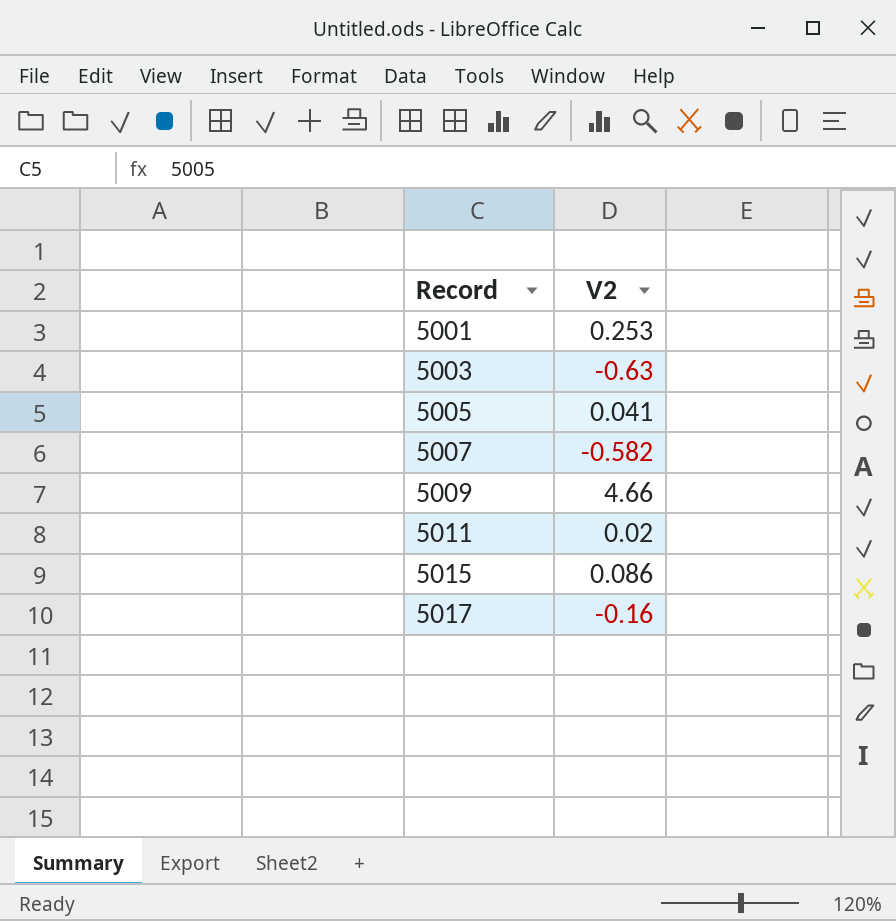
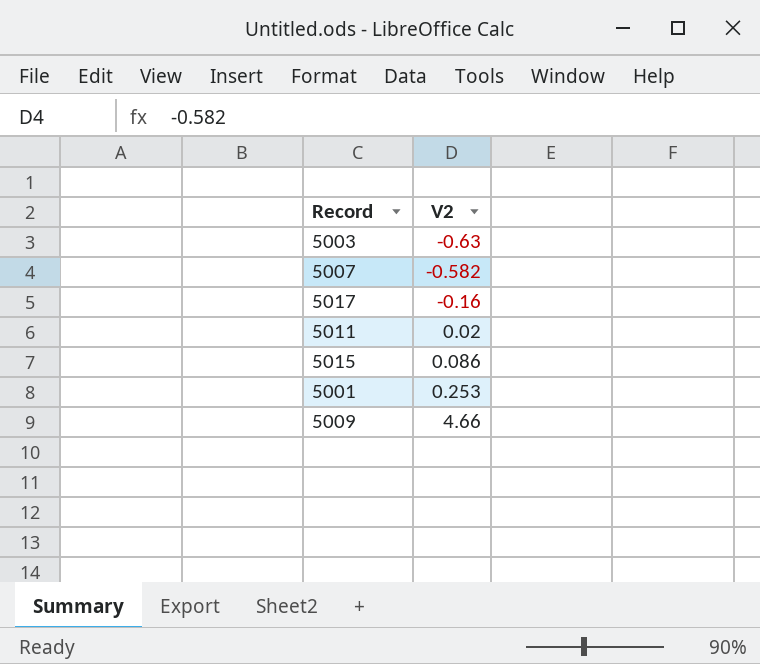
row order: Record ascending -> V2 ascending
row 5005: 0.041 -> none

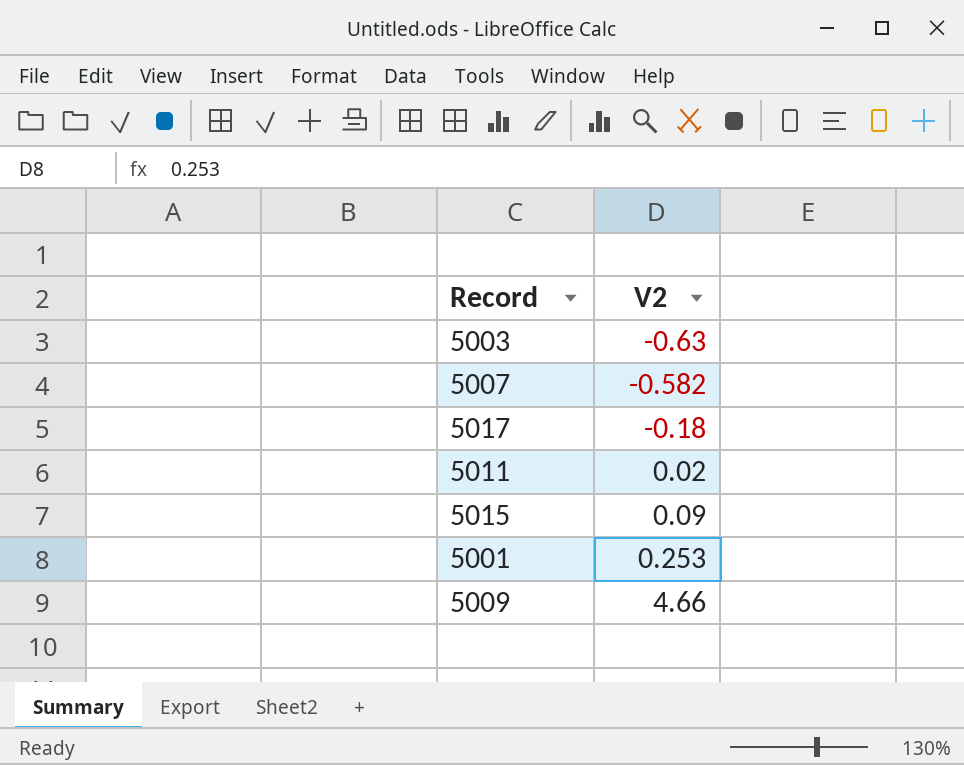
5017 | V2: -0.16 -> -0.18
5015 | V2: 0.086 -> 0.09

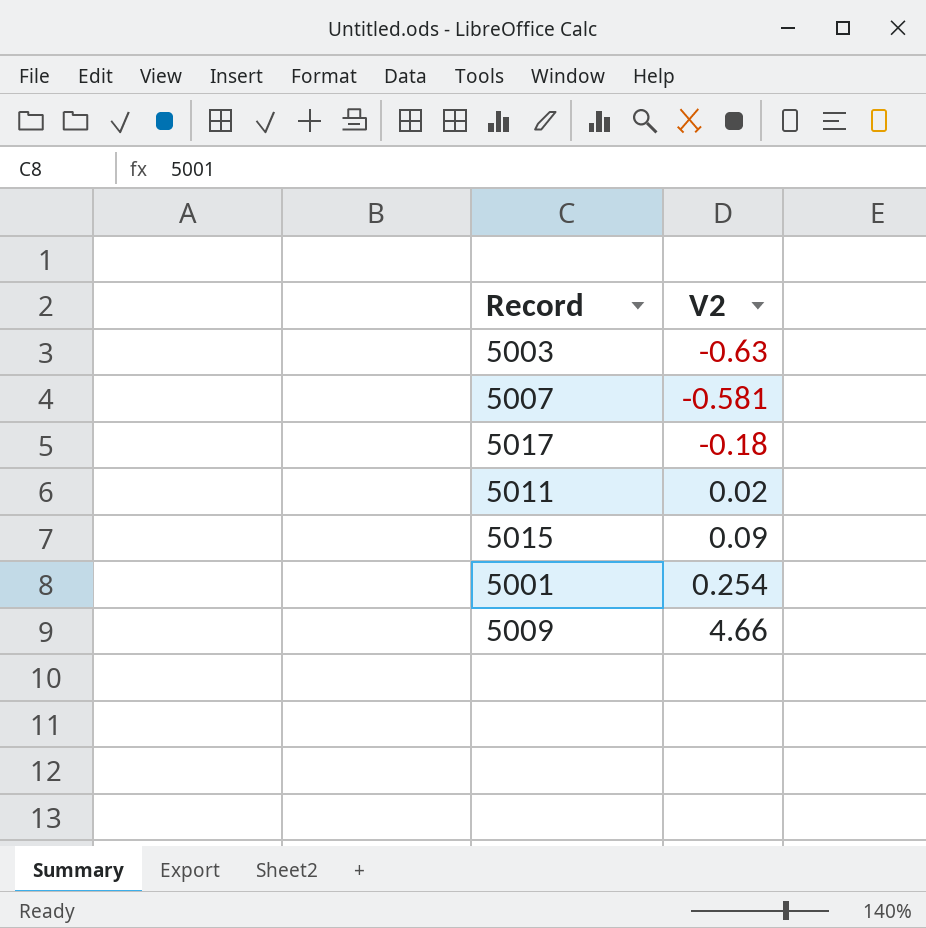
5007 | V2: -0.582 -> -0.581
5001 | V2: 0.253 -> 0.254

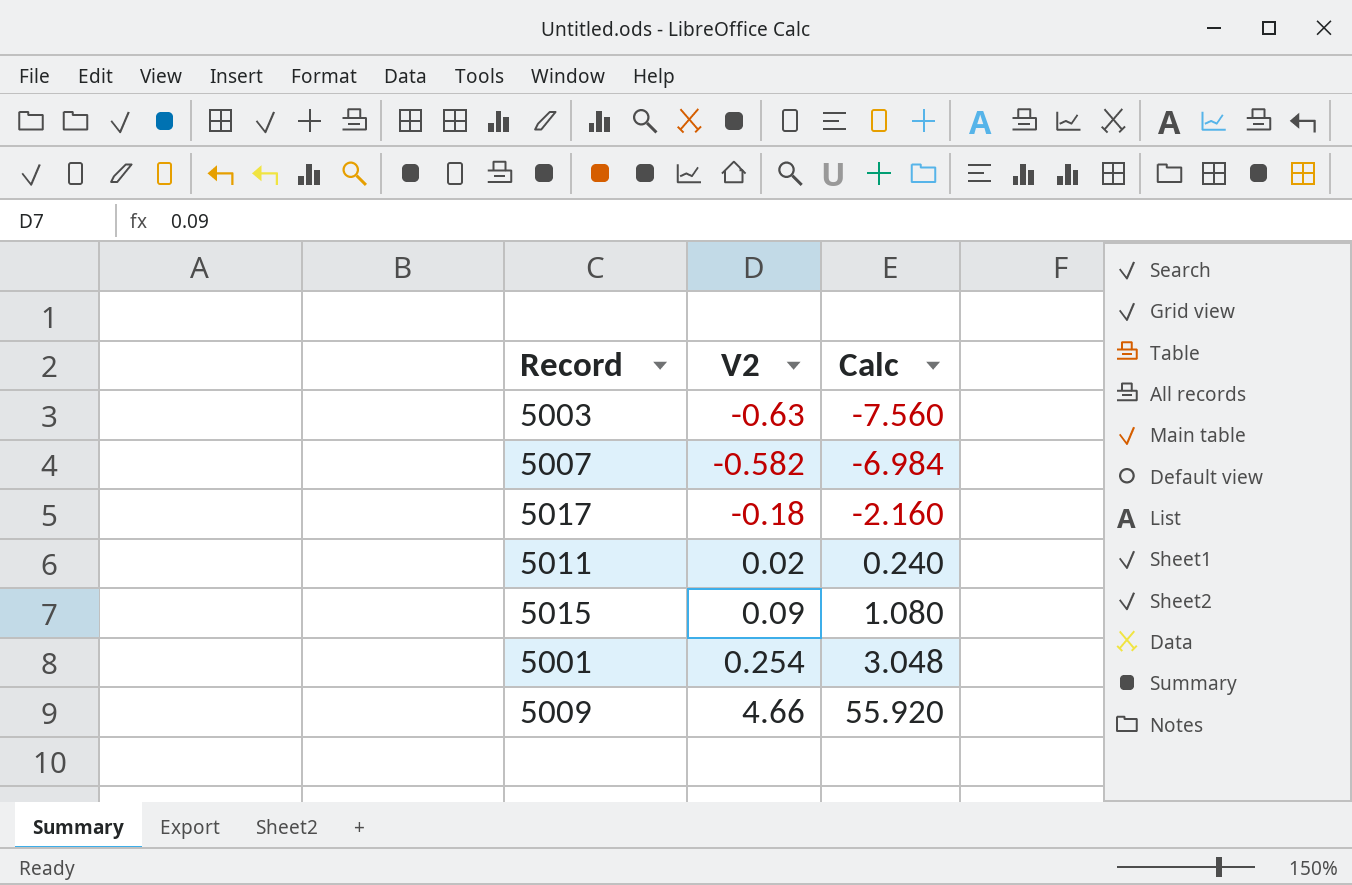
column Calc | formula: none -> [V2] * 12
5007 | V2: -0.581 -> -0.582

